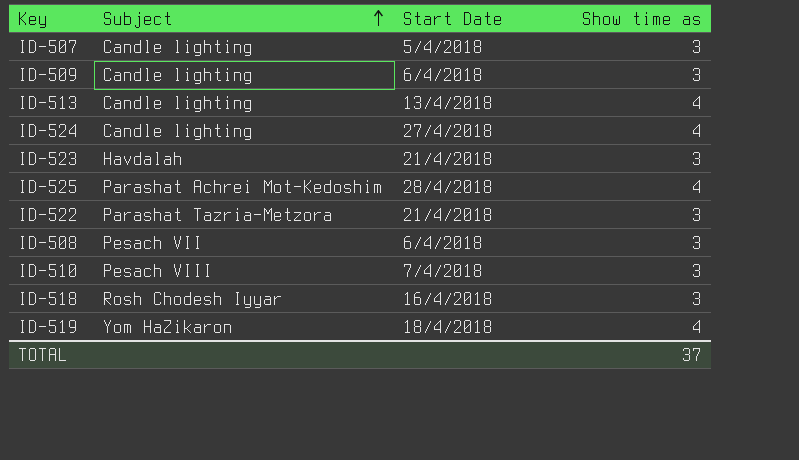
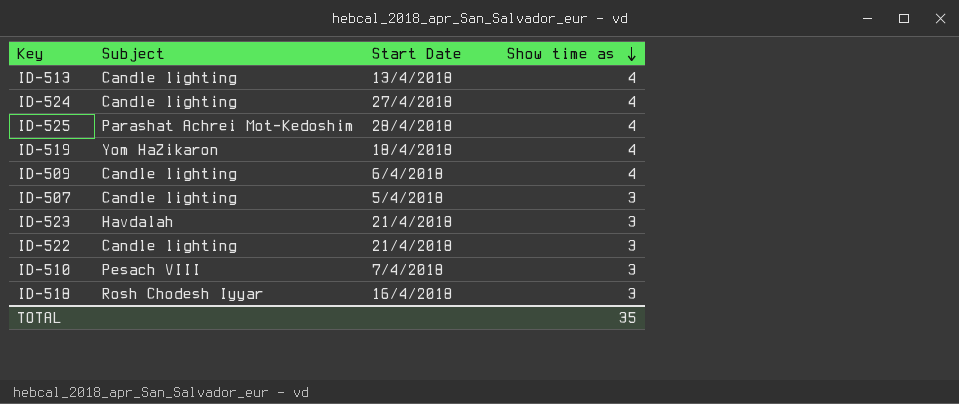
row order: Subject ascending -> Show time as descending
row ID-508: Pesach VII | 6/4/2018 | 3 -> none
ID-509 | Show time as: 3 -> 4
ID-522 | Subject: Parashat Tazria-Metzora -> Candle lighting
TOTAL | Show time as: 37 -> 35

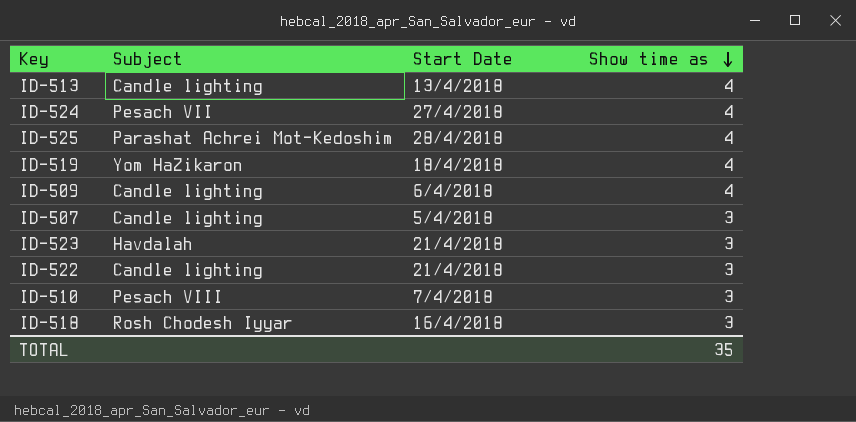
ID-524 | Subject: Candle lighting -> Pesach VII

